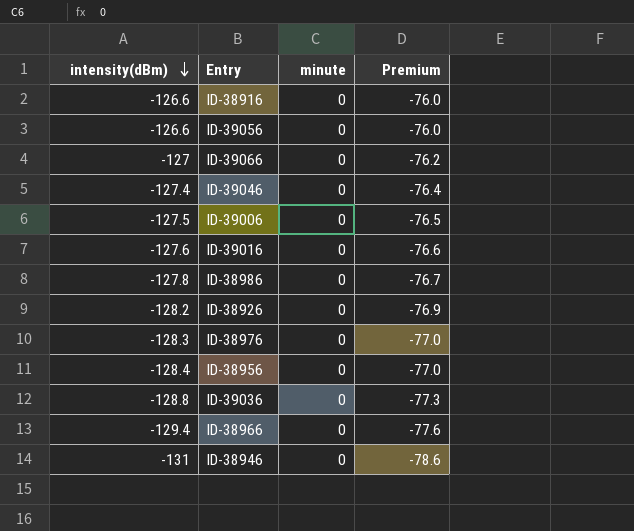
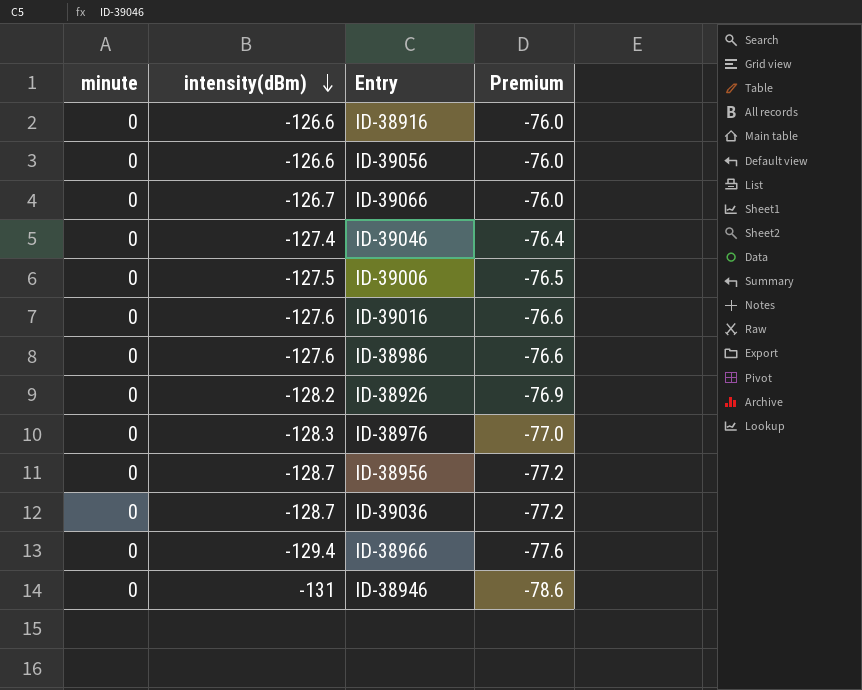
column minute | position: 3 -> 1
ID-39066 | intensity(dBm): -127 -> -126.7
ID-39066 | Premium: -76.2 -> -76.0
ID-38986 | intensity(dBm): -127.8 -> -127.6
ID-38986 | Premium: -76.7 -> -76.6
ID-38956 | intensity(dBm): -128.4 -> -128.7
ID-38956 | Premium: -77.0 -> -77.2
ID-39036 | intensity(dBm): -128.8 -> -128.7
ID-39036 | Premium: -77.3 -> -77.2

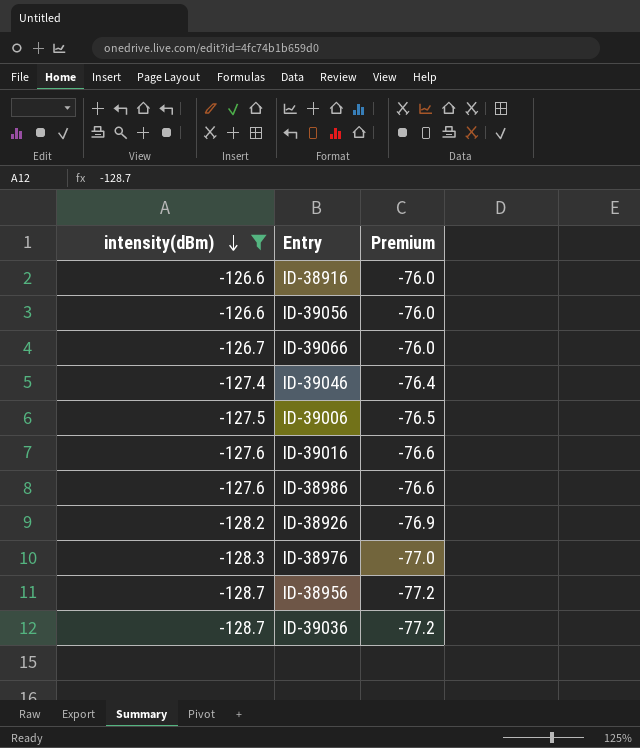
filter: none -> intensity(dBm) >= -128.7
column minute | position: 1 -> none

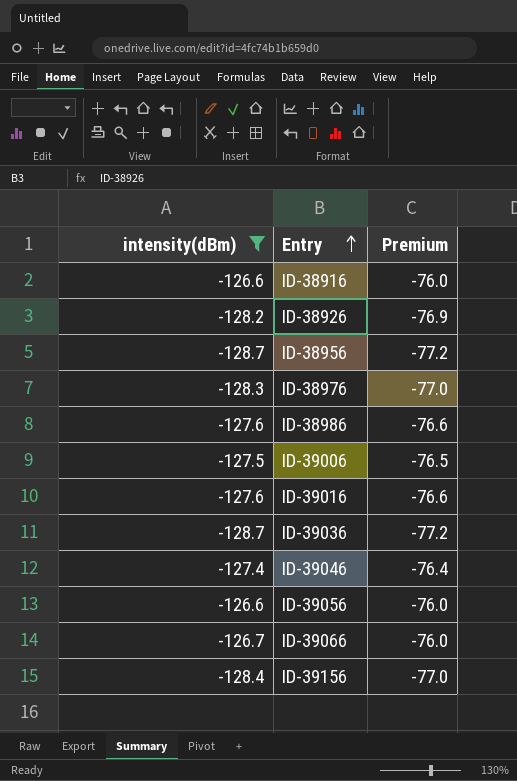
row order: intensity(dBm) descending -> Entry ascending
row ID-39156: none -> -128.4 | -77.0

